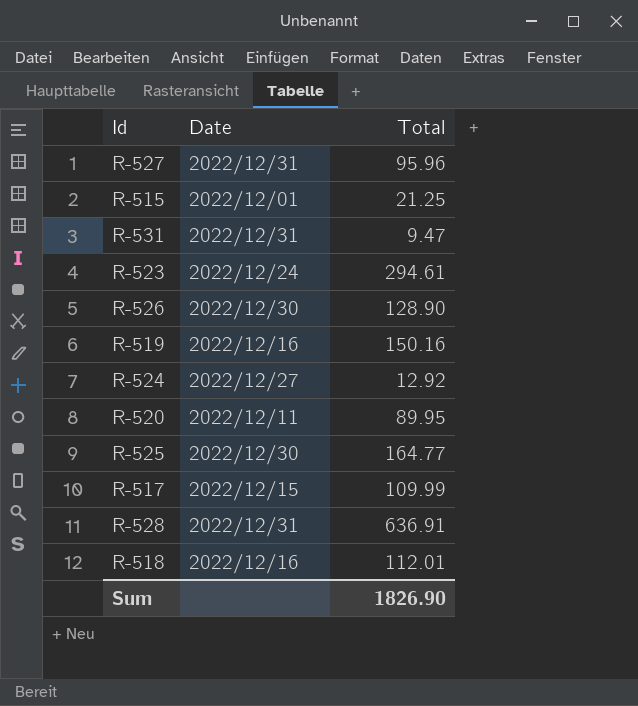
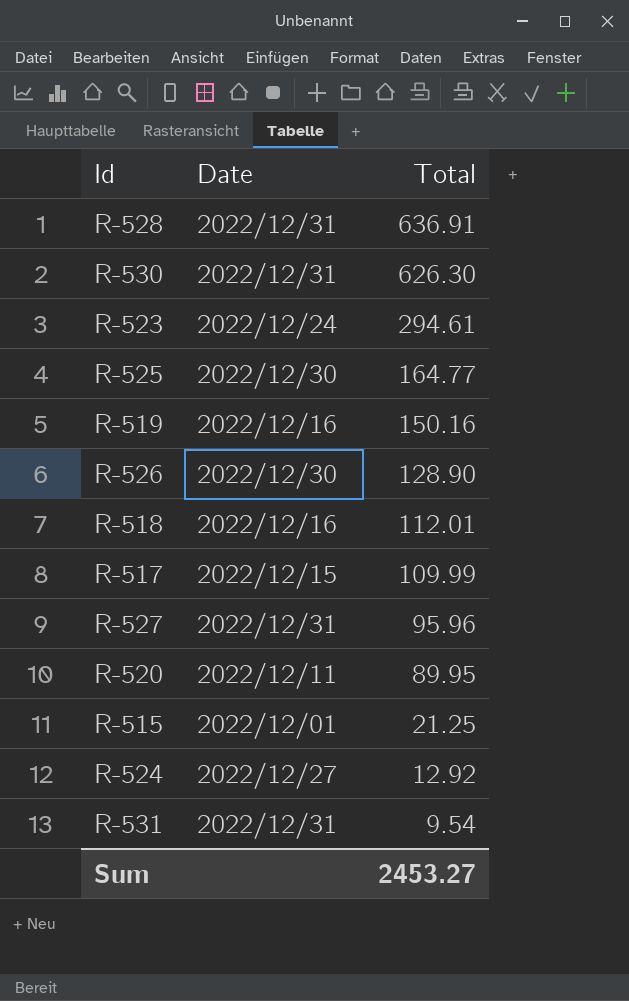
row order: none -> Total descending
row R-530: none -> 2022/12/31 | 626.30
R-531 | Total: 9.47 -> 9.54
Sum | Total: 1826.90 -> 2453.27

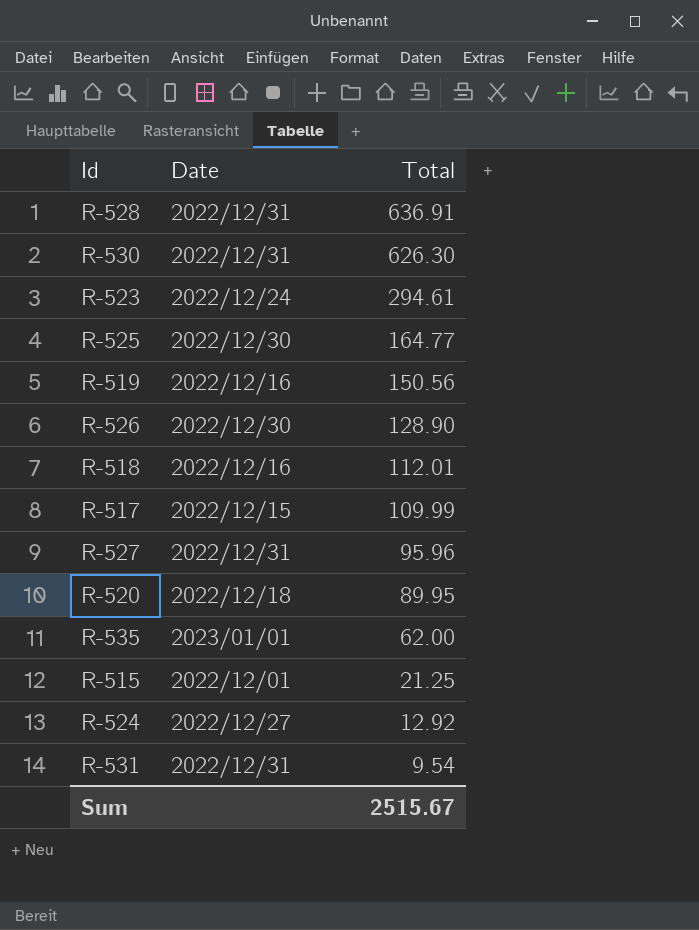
R-519 | Total: 150.16 -> 150.56
R-520 | Date: 2022/12/11 -> 2022/12/18
row R-535: none -> 2023/01/01 | 62.00
Sum | Total: 2453.27 -> 2515.67

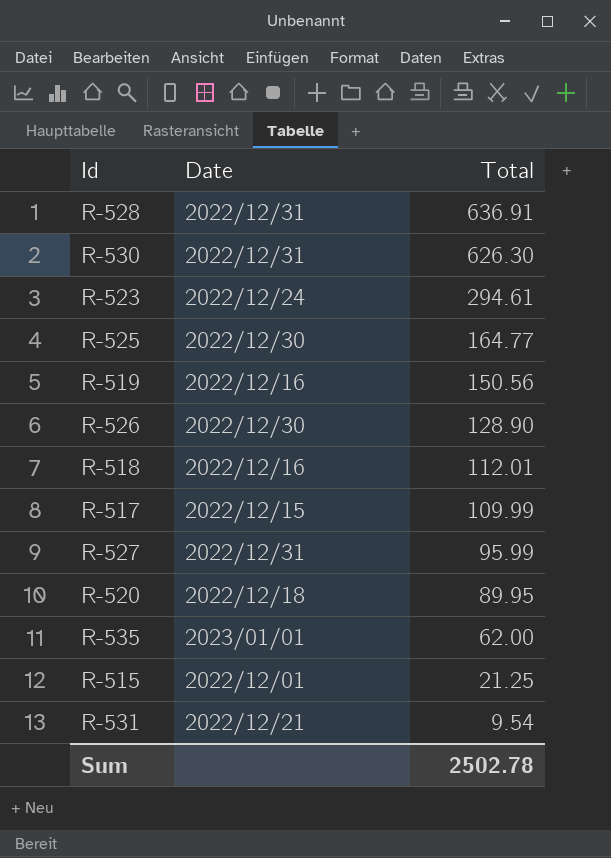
row R-524: 2022/12/27 | 12.92 -> none
R-527 | Total: 95.96 -> 95.99
R-531 | Date: 2022/12/31 -> 2022/12/21
Sum | Total: 2515.67 -> 2502.78

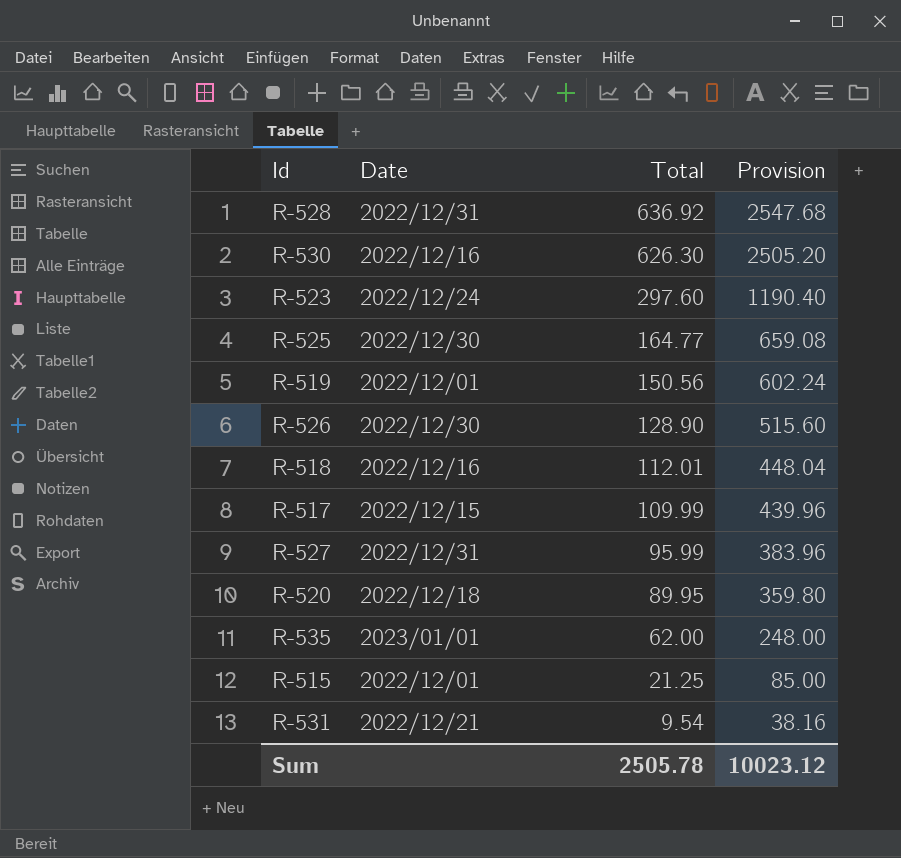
column Provision | formula: none -> [Total] * 4
R-528 | Total: 636.91 -> 636.92
R-530 | Date: 2022/12/31 -> 2022/12/16
R-523 | Total: 294.61 -> 297.60
R-519 | Date: 2022/12/16 -> 2022/12/01
Sum | Total: 2502.78 -> 2505.78

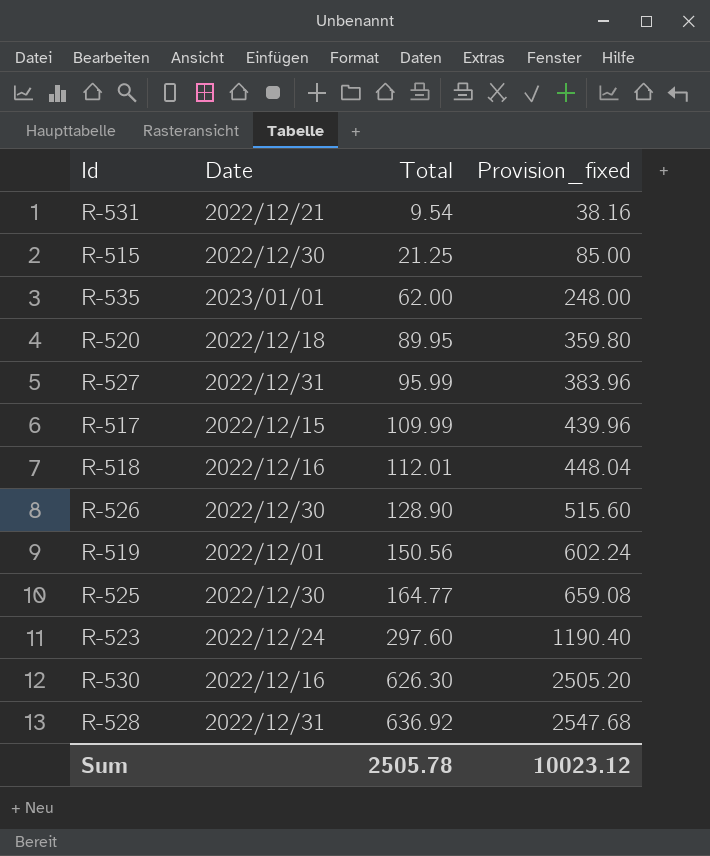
row order: Total descending -> Total ascending
column name: Provision -> Provision_fixed
R-515 | Date: 2022/12/01 -> 2022/12/30

